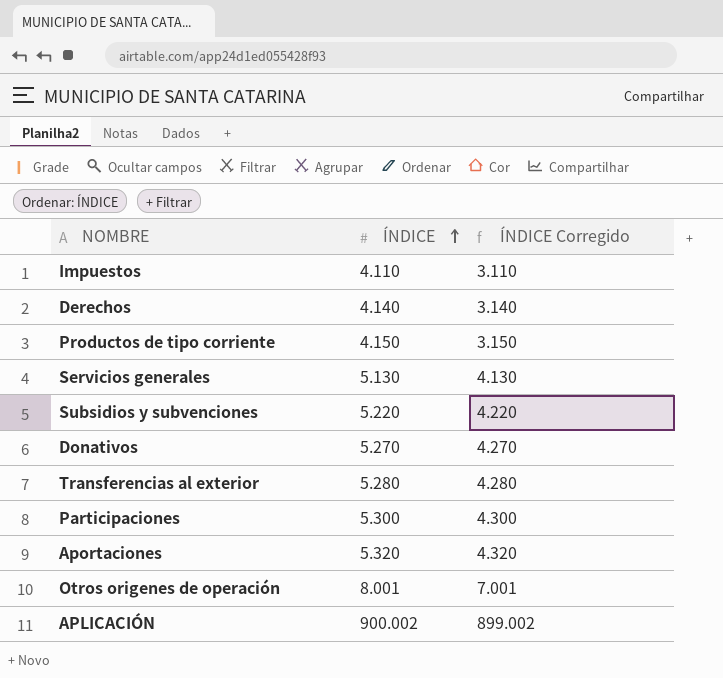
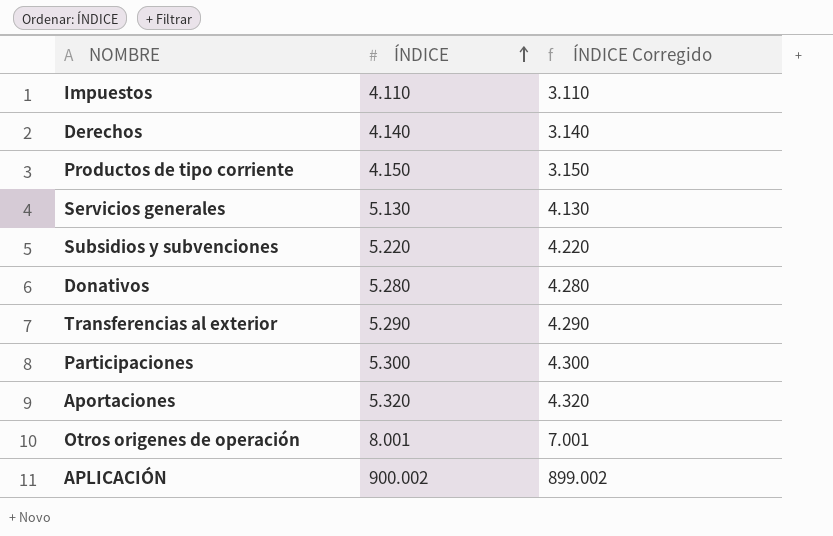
Donativos | ÍNDICE: 5.270 -> 5.280
Donativos | ÍNDICE Corregido: 4.270 -> 4.280
Transferencias al exterior | ÍNDICE: 5.280 -> 5.290
Transferencias al exterior | ÍNDICE Corregido: 4.280 -> 4.290

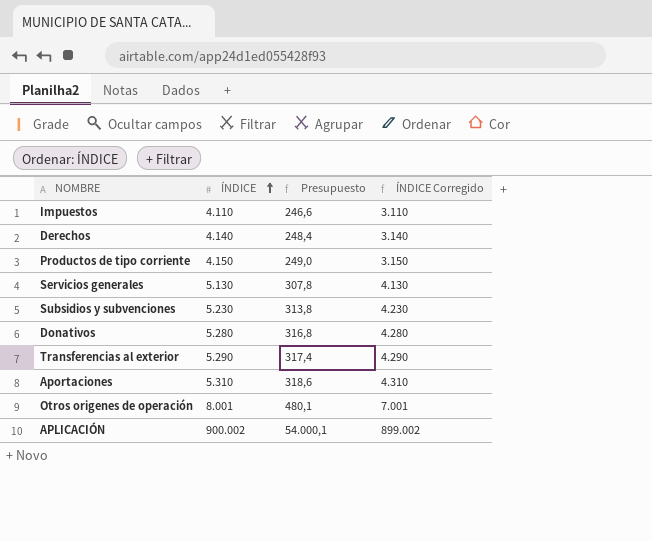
column Presupuesto | formula: none -> [ÍNDICE] * 0,06
row Participaciones: 5.300 | 4.300 -> none
Subsidios y subvenciones | ÍNDICE: 5.220 -> 5.230
Subsidios y subvenciones | ÍNDICE Corregido: 4.220 -> 4.230
Aportaciones | ÍNDICE: 5.320 -> 5.310
Aportaciones | ÍNDICE Corregido: 4.320 -> 4.310

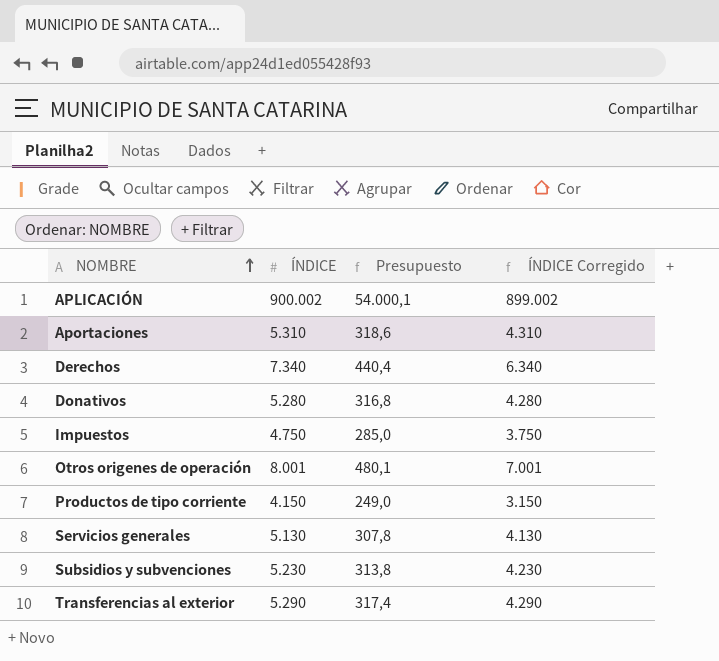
row order: ÍNDICE ascending -> NOMBRE ascending
Derechos | ÍNDICE: 4.140 -> 7.340
Derechos | Presupuesto: 248,4 -> 440,4
Derechos | ÍNDICE Corregido: 3.140 -> 6.340
Impuestos | ÍNDICE: 4.110 -> 4.750
Impuestos | Presupuesto: 246,6 -> 285,0
Impuestos | ÍNDICE Corregido: 3.110 -> 3.750

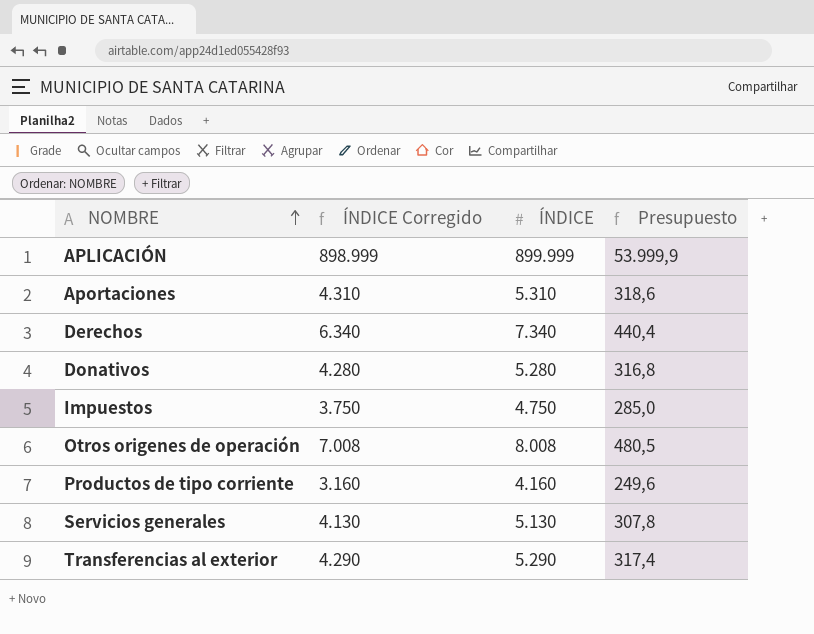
column ÍNDICE Corregido | position: 4 -> 2
row Subsidios y subvenciones: 5.230 | 313,8 | 4.230 -> none
APLICACIÓN | ÍNDICE Corregido: 899.002 -> 898.999
APLICACIÓN | ÍNDICE: 900.002 -> 899.999
APLICACIÓN | Presupuesto: 54.000,1 -> 53.999,9
Otros origenes de operación | ÍNDICE Corregido: 7.001 -> 7.008
Otros origenes de operación | ÍNDICE: 8.001 -> 8.008
Otros origenes de operación | Presupuesto: 480,1 -> 480,5
Productos de tipo corriente | ÍNDICE Corregido: 3.150 -> 3.160
Productos de tipo corriente | ÍNDICE: 4.150 -> 4.160
Productos de tipo corriente | Presupuesto: 249,0 -> 249,6

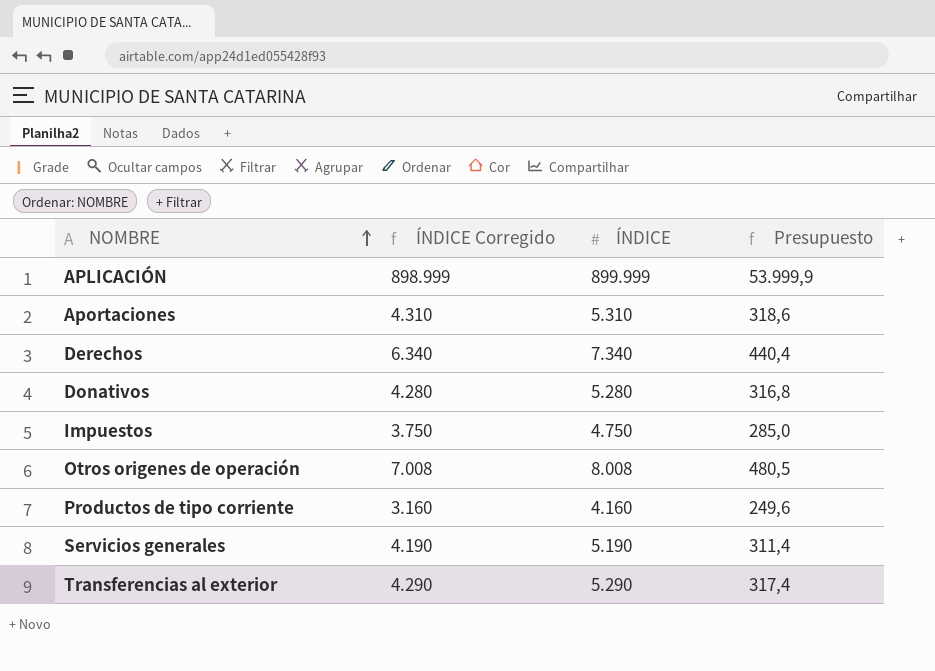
Servicios generales | ÍNDICE Corregido: 4.130 -> 4.190
Servicios generales | ÍNDICE: 5.130 -> 5.190
Servicios generales | Presupuesto: 307,8 -> 311,4

